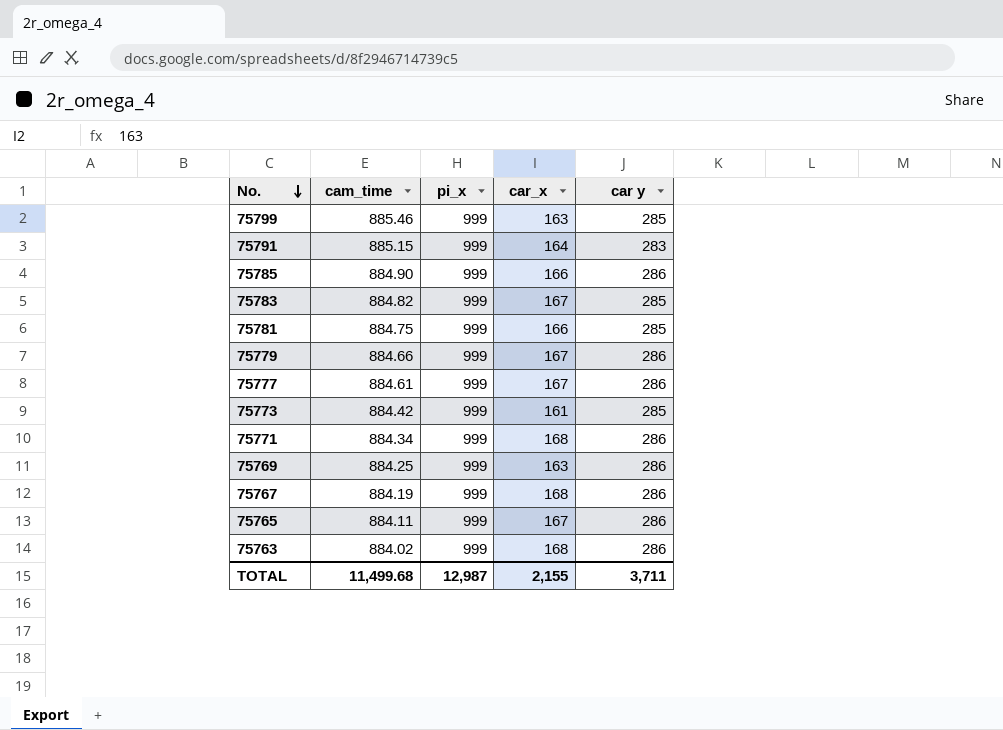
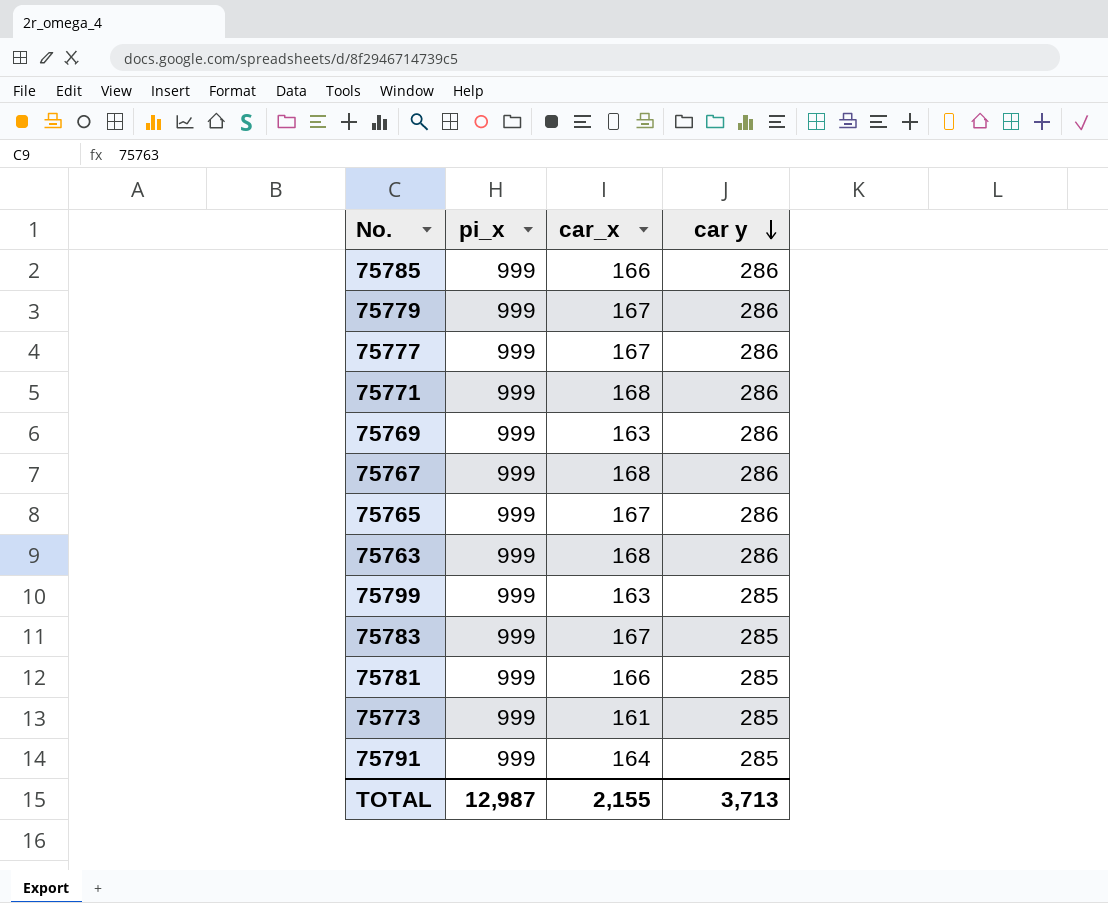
row order: No. descending -> car y descending
column cam_time | position: 2 -> none
75791 | car y: 283 -> 285
TOTAL | car y: 3,711 -> 3,713

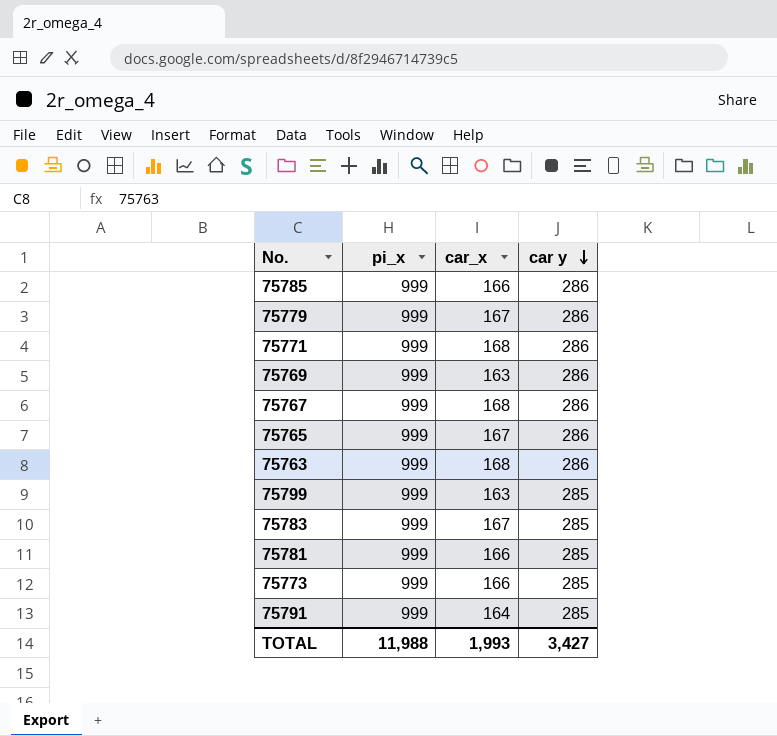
row 75777: 999 | 167 | 286 -> none
75773 | car_x: 161 -> 166
TOTAL | pi_x: 12,987 -> 11,988
TOTAL | car_x: 2,155 -> 1,993
TOTAL | car y: 3,713 -> 3,427

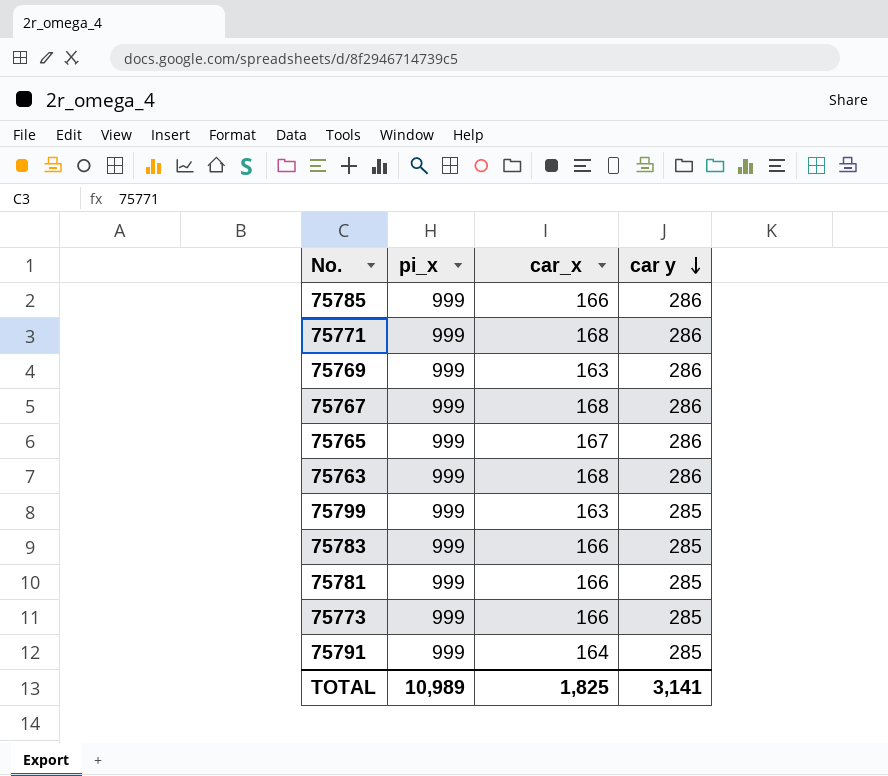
row 75779: 999 | 167 | 286 -> none
75783 | car_x: 167 -> 166
TOTAL | pi_x: 11,988 -> 10,989
TOTAL | car_x: 1,993 -> 1,825
TOTAL | car y: 3,427 -> 3,141

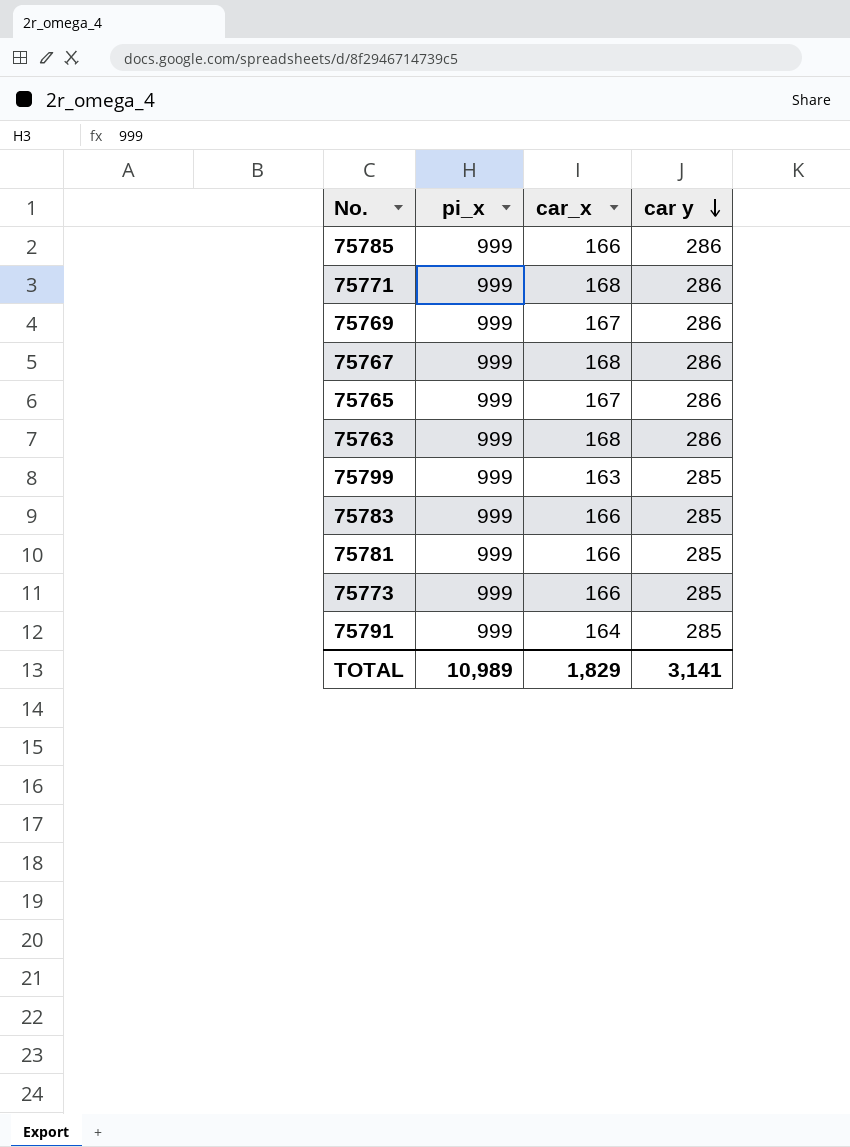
75769 | car_x: 163 -> 167
TOTAL | car_x: 1,825 -> 1,829

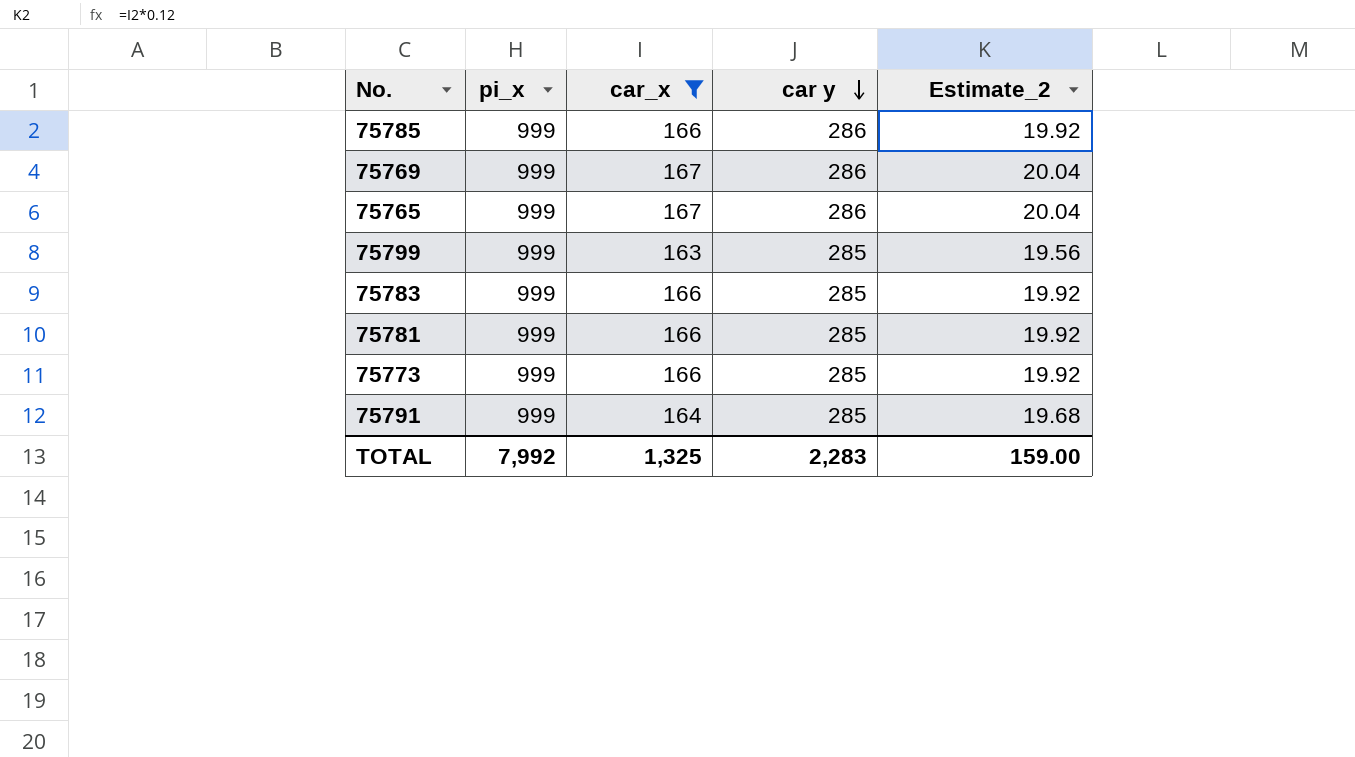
filter: none -> car_x != 168
column Estimate_2 | formula: none -> [car_x] * 0.12
TOTAL | pi_x: 10,989 -> 7,992
TOTAL | car_x: 1,829 -> 1,325
TOTAL | car y: 3,141 -> 2,283

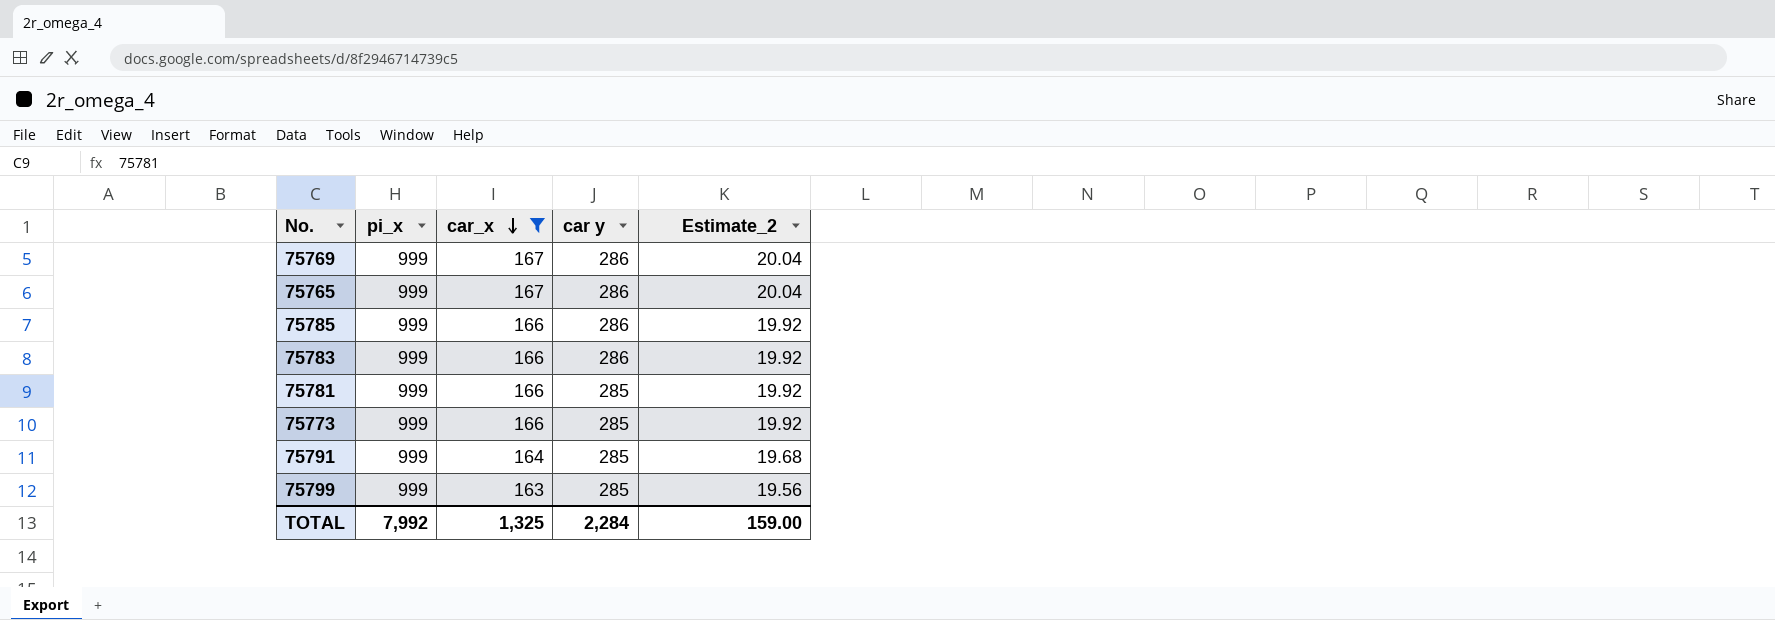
row order: car y descending -> car_x descending
75783 | car y: 285 -> 286
TOTAL | car y: 2,283 -> 2,284

